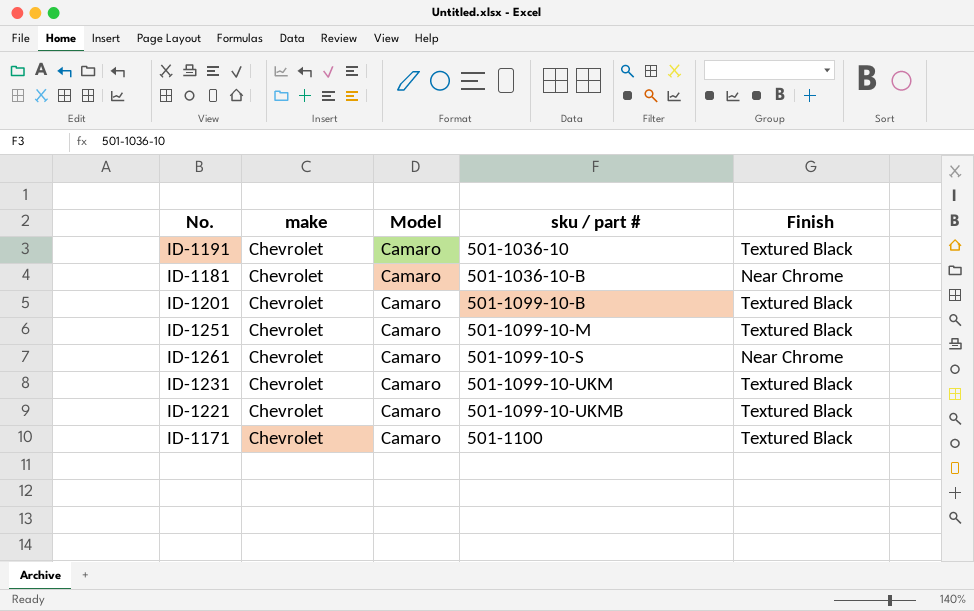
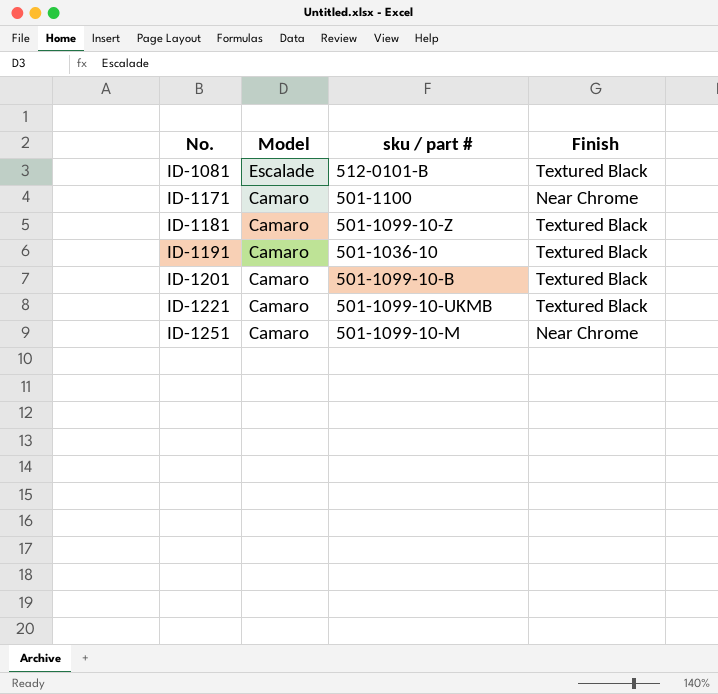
row order: sku / part # ascending -> No. ascending
column make | position: 2 -> none
row ID-1261: Chevrolet | Camaro | 501-1099-10-S | Near Chrome -> none
row ID-1231: Chevrolet | Camaro | 501-1099-10-UKM | Textured Black -> none
row ID-1081: none -> Escalade | 512-0101-B | Textured Black
ID-1171 | Finish: Textured Black -> Near Chrome
ID-1181 | sku / part #: 501-1036-10-B -> 501-1099-10-Z
ID-1181 | Finish: Near Chrome -> Textured Black
ID-1251 | Finish: Textured Black -> Near Chrome

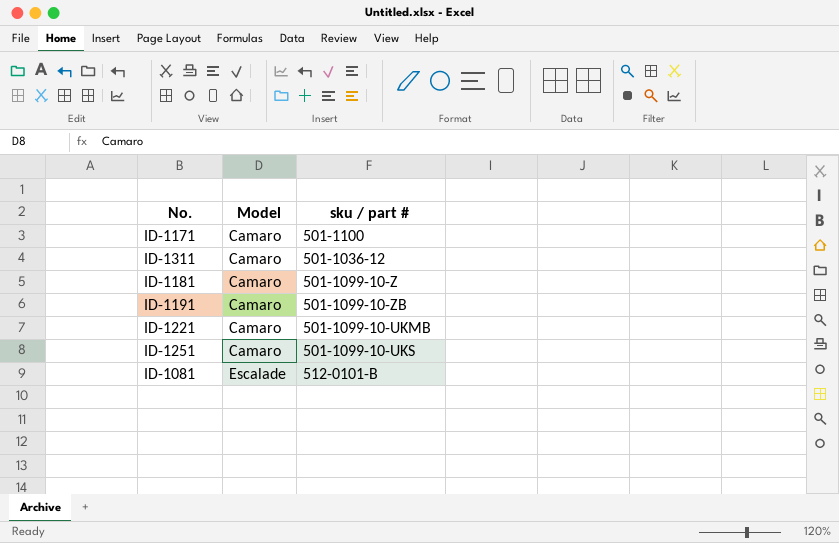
row order: No. ascending -> Model ascending
column Finish | position: 4 -> none
row ID-1201: Camaro | 501-1099-10-B | Textured Black -> none
row ID-1311: none -> Camaro | 501-1036-12
ID-1191 | sku / part #: 501-1036-10 -> 501-1099-10-ZB
ID-1251 | sku / part #: 501-1099-10-M -> 501-1099-10-UKS

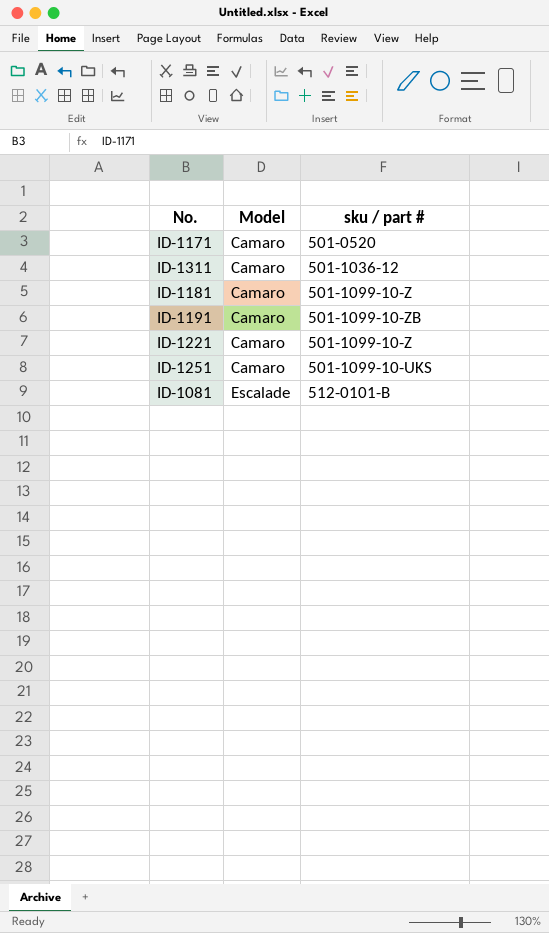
ID-1171 | sku / part #: 501-1100 -> 501-0520
ID-1221 | sku / part #: 501-1099-10-UKMB -> 501-1099-10-Z

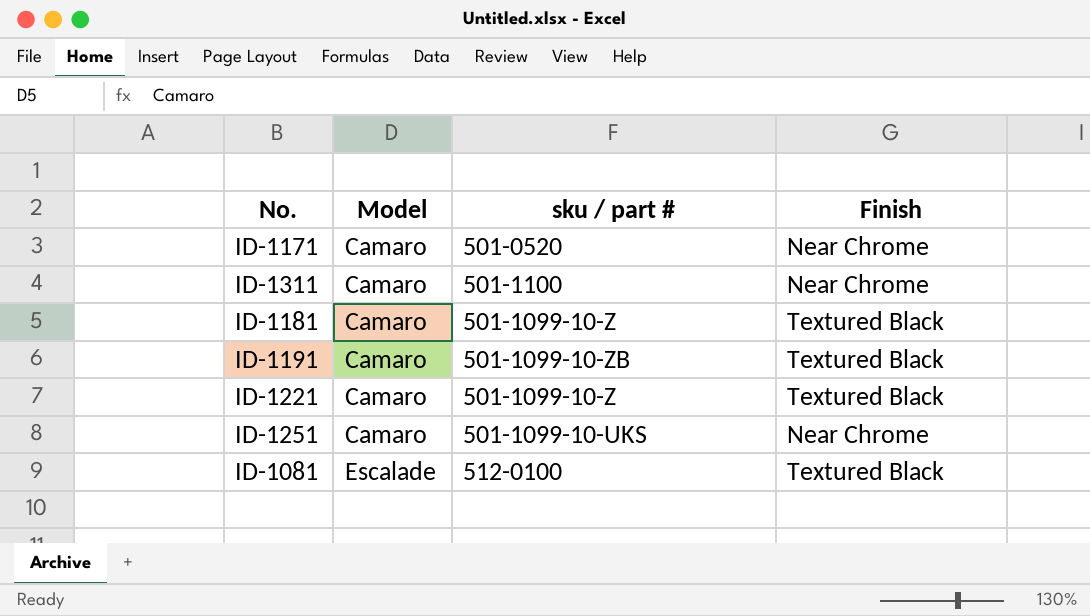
column Finish | position: none -> 4
ID-1311 | sku / part #: 501-1036-12 -> 501-1100
ID-1081 | sku / part #: 512-0101-B -> 512-0100

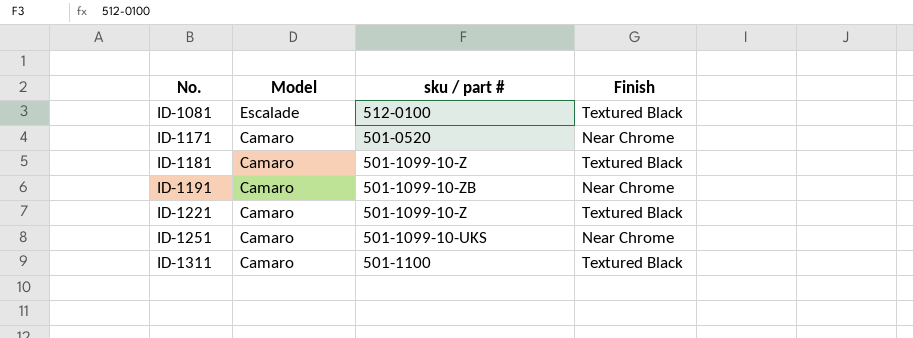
row order: Model ascending -> No. ascending
ID-1191 | Finish: Textured Black -> Near Chrome
ID-1311 | Finish: Near Chrome -> Textured Black

